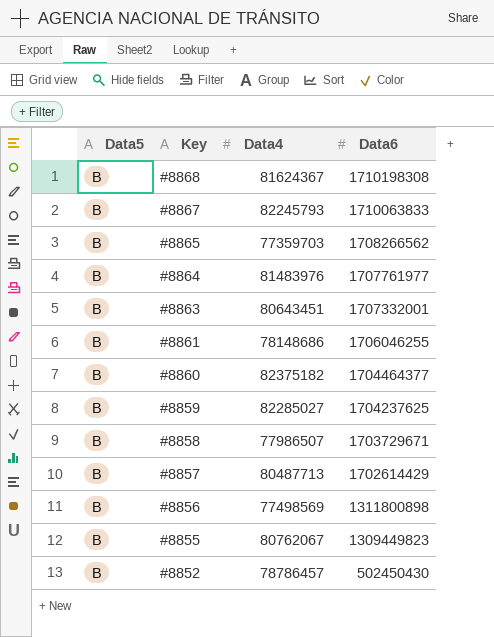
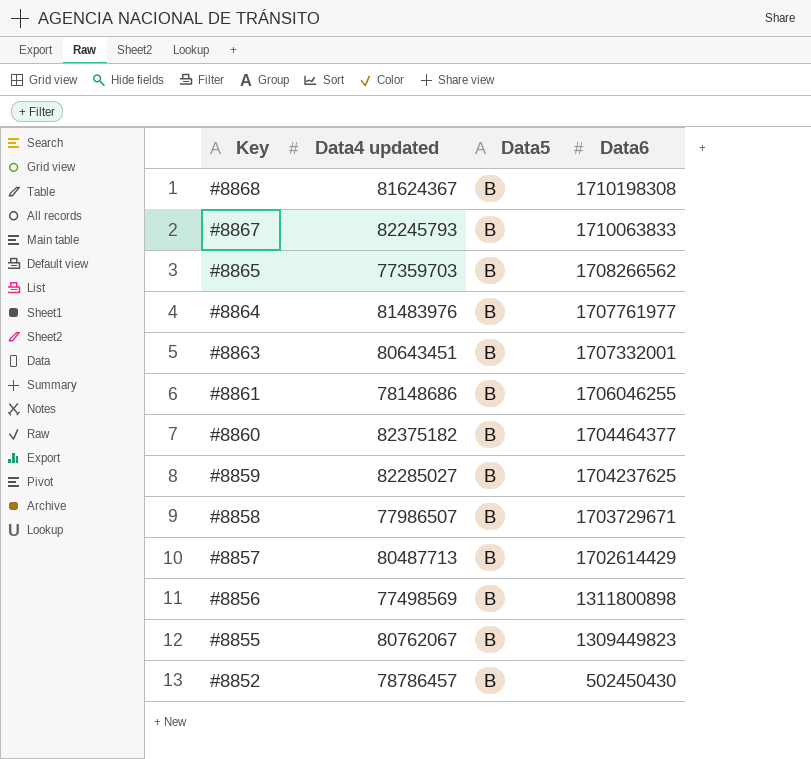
column name: Data4 -> Data4 updated
column Data5 | position: 1 -> 3

